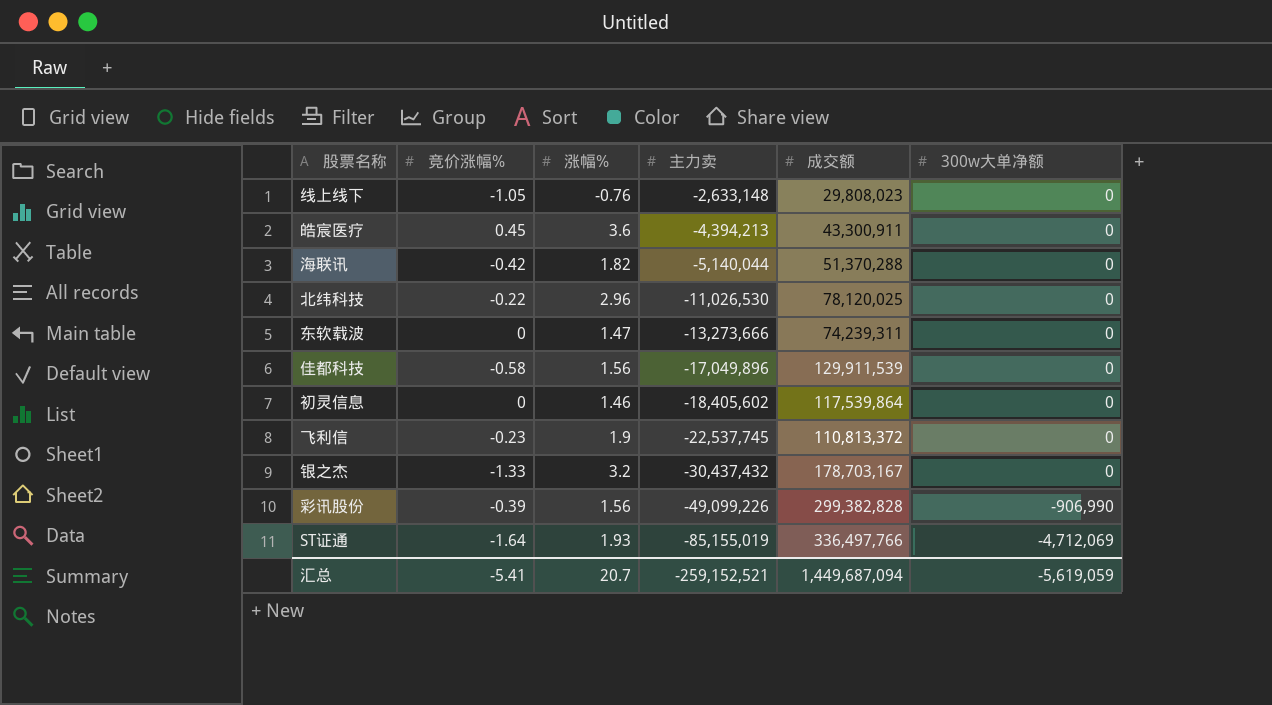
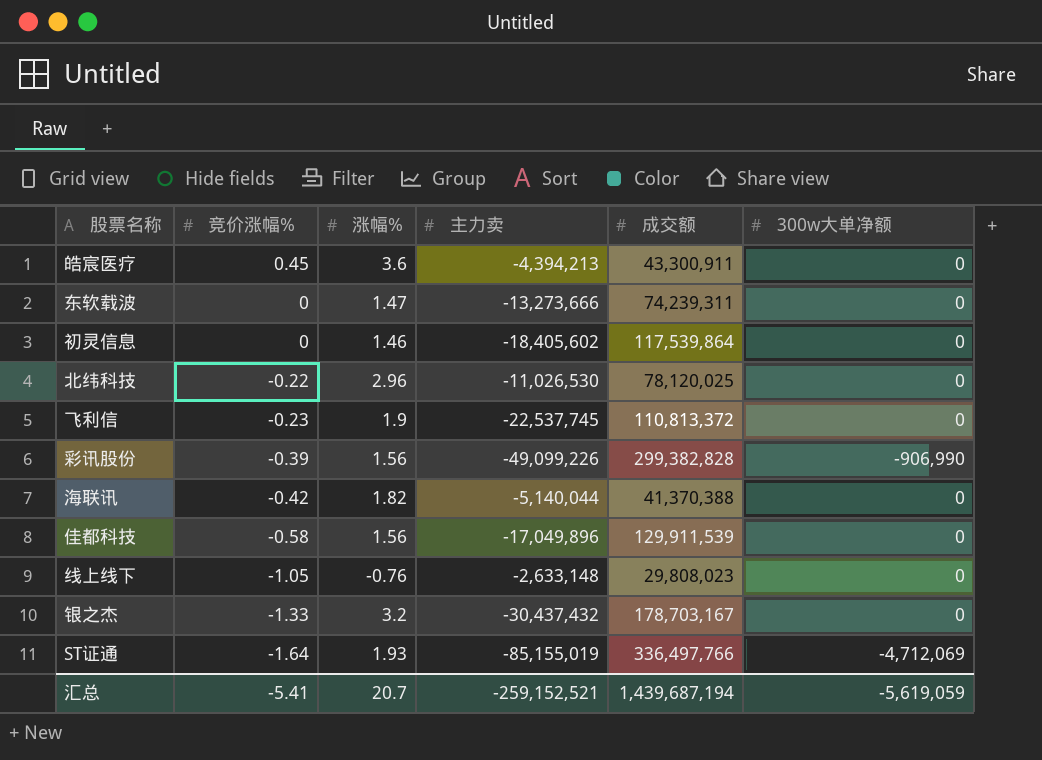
row order: 主力卖 descending -> 竞价涨幅% descending
海联讯 | 成交额: 51,370,288 -> 41,370,388
汇总 | 成交额: 1,449,687,094 -> 1,439,687,194

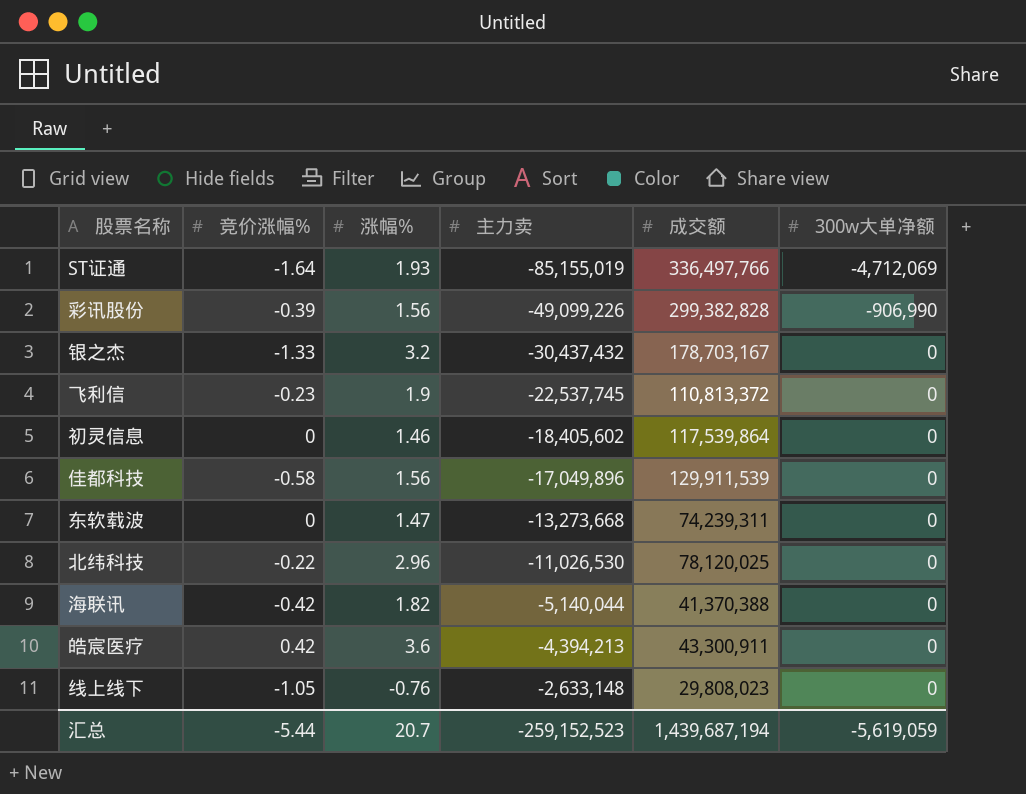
row order: 竞价涨幅% descending -> 主力卖 ascending
东软载波 | 主力卖: -13,273,666 -> -13,273,668
皓宸医疗 | 竞价涨幅%: 0.45 -> 0.42
汇总 | 竞价涨幅%: -5.41 -> -5.44
汇总 | 主力卖: -259,152,521 -> -259,152,523

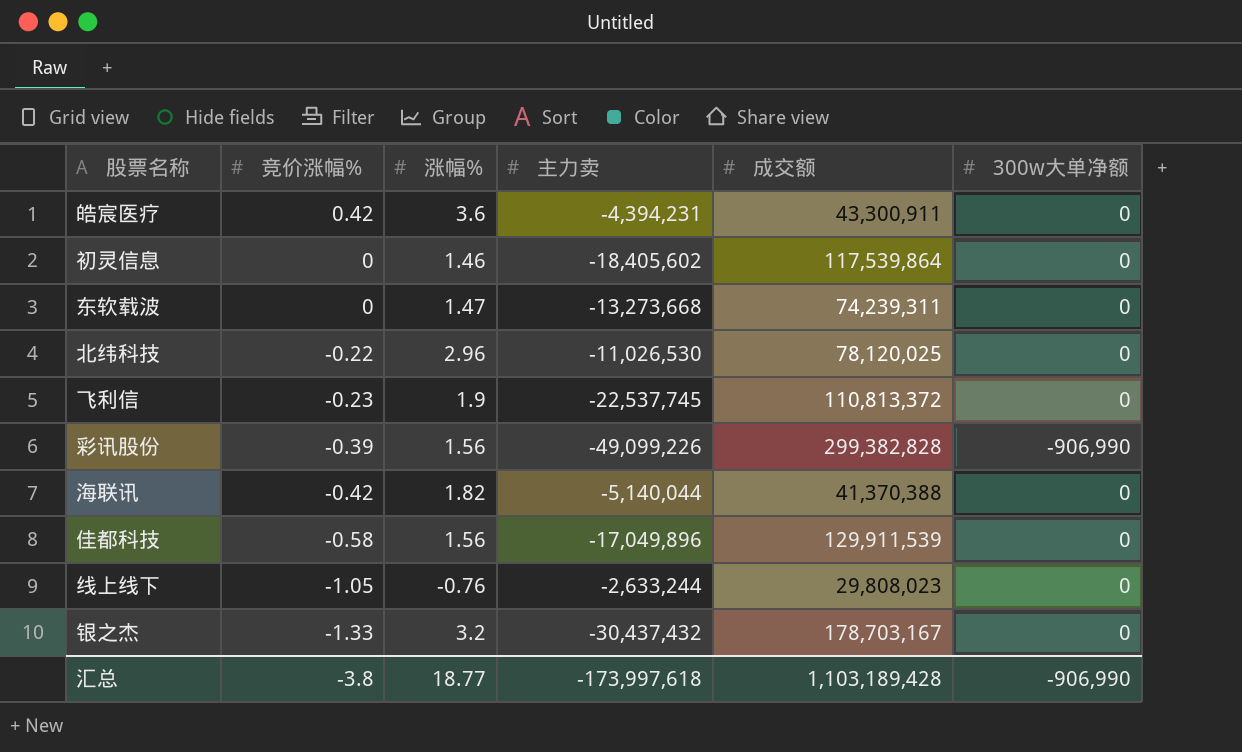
row order: 主力卖 ascending -> 竞价涨幅% descending
row ST证通: -1.64 | 1.93 | -85,155,019 | 336,497,766 | -4,712,069 -> none
皓宸医疗 | 主力卖: -4,394,213 -> -4,394,231
线上线下 | 主力卖: -2,633,148 -> -2,633,244
汇总 | 竞价涨幅%: -5.44 -> -3.8
汇总 | 涨幅%: 20.7 -> 18.77
汇总 | 主力卖: -259,152,523 -> -173,997,618
汇总 | 成交额: 1,439,687,194 -> 1,103,189,428
汇总 | 300w大单净额: -5,619,059 -> -906,990

